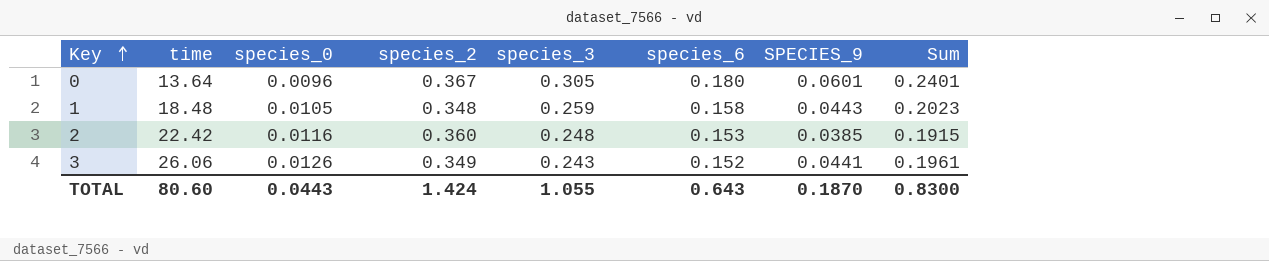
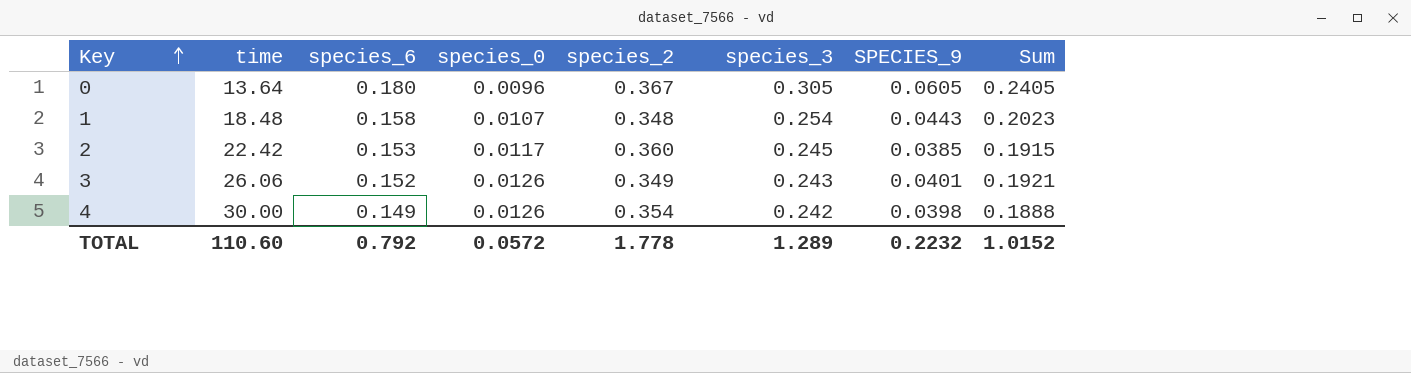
column species_6 | position: 6 -> 3
0 | SPECIES_9: 0.0601 -> 0.0605
0 | Sum: 0.2401 -> 0.2405
1 | species_0: 0.0105 -> 0.0107
1 | species_3: 0.259 -> 0.254
2 | species_0: 0.0116 -> 0.0117
2 | species_3: 0.248 -> 0.245
3 | SPECIES_9: 0.0441 -> 0.0401
3 | Sum: 0.1961 -> 0.1921
row 4: none -> 30.00 | 0.149 | 0.0126 | 0.354 | 0.242 | 0.0398 | 0.1888
TOTAL | time: 80.60 -> 110.60
TOTAL | species_6: 0.643 -> 0.792
TOTAL | species_0: 0.0443 -> 0.0572
TOTAL | species_2: 1.424 -> 1.778
TOTAL | species_3: 1.055 -> 1.289
TOTAL | SPECIES_9: 0.1870 -> 0.2232
TOTAL | Sum: 0.8300 -> 1.0152

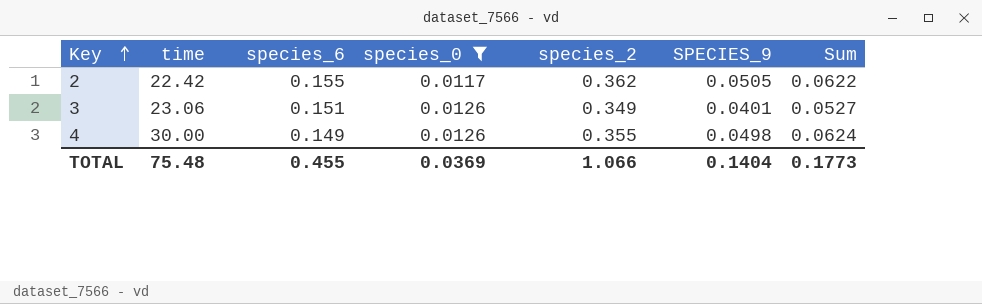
filter: none -> species_0 >= 0.0117
column species_3 | position: 6 -> none
column Sum | formula: [species_6] + [SPECIES_9] -> [species_0] + [SPECIES_9]
2 | species_6: 0.153 -> 0.155
2 | species_2: 0.360 -> 0.362
2 | SPECIES_9: 0.0385 -> 0.0505
3 | time: 26.06 -> 23.06
3 | species_6: 0.152 -> 0.151
4 | species_2: 0.354 -> 0.355
4 | SPECIES_9: 0.0398 -> 0.0498
TOTAL | time: 110.60 -> 75.48
TOTAL | species_6: 0.792 -> 0.455
TOTAL | species_0: 0.0572 -> 0.0369
TOTAL | species_2: 1.778 -> 1.066
TOTAL | SPECIES_9: 0.2232 -> 0.1404
TOTAL | Sum: 1.0152 -> 0.1773

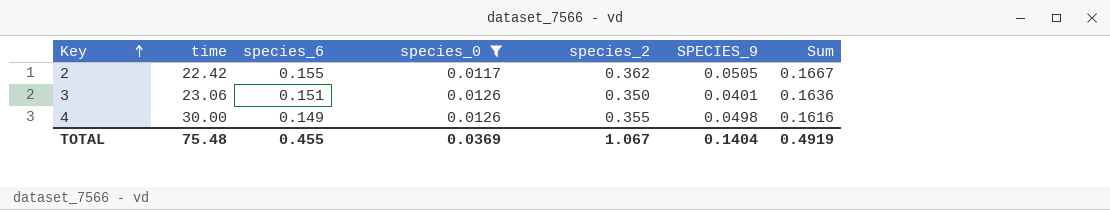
column Sum | formula: [species_0] + [SPECIES_9] -> [species_6] + [species_0]
3 | species_2: 0.349 -> 0.350
TOTAL | species_2: 1.066 -> 1.067
TOTAL | Sum: 0.1773 -> 0.4919

